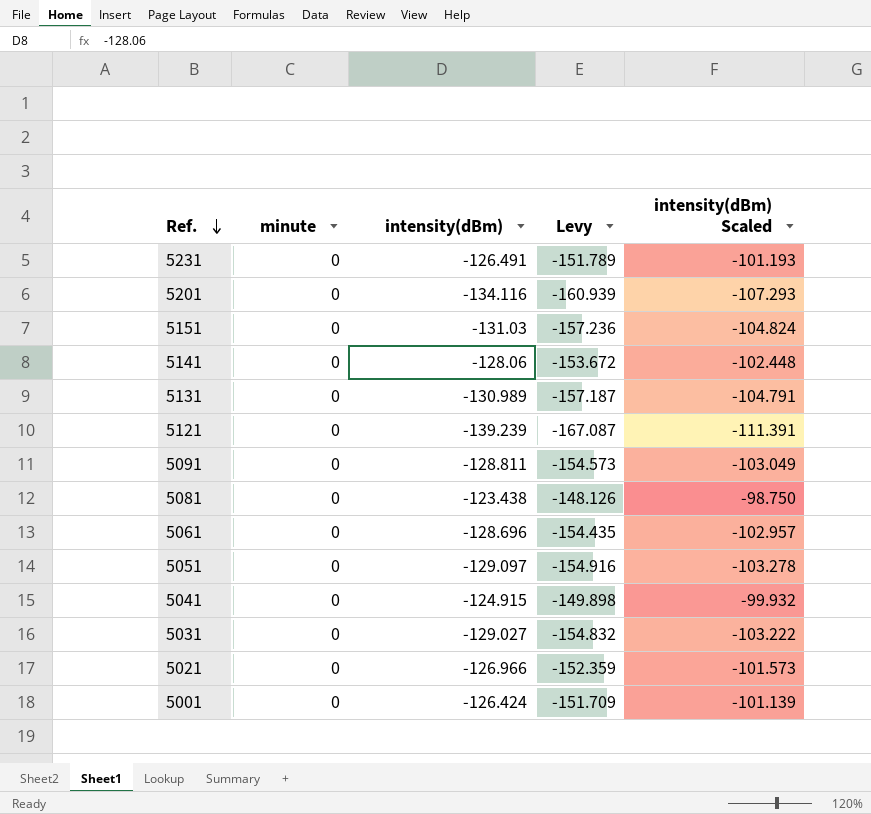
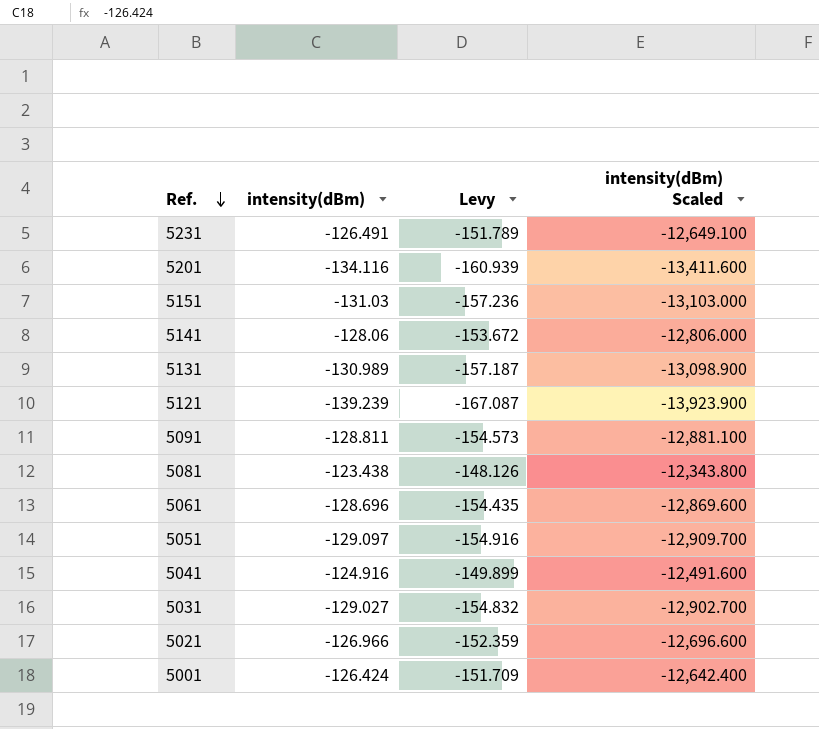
column minute | position: 2 -> none
column intensity(dBm) Scaled | formula: [intensity(dBm)] * 0.8 -> [intensity(dBm)] * 100
5041 | intensity(dBm): -124.915 -> -124.916
5041 | Levy: -149.898 -> -149.899

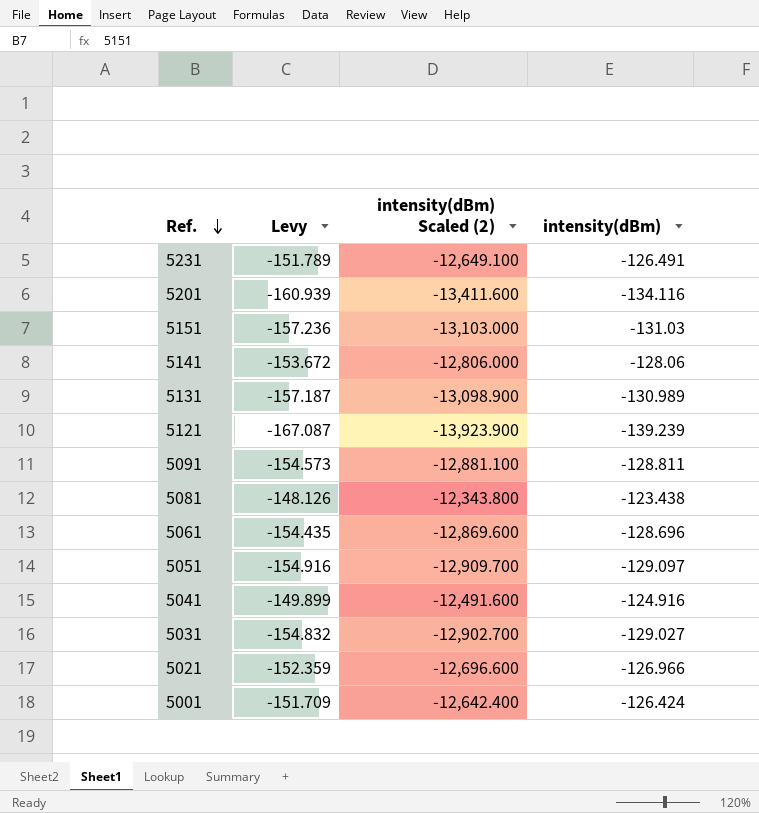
column name: intensity(dBm) Scaled -> intensity(dBm) Scaled (2)
column intensity(dBm) | position: 2 -> 4

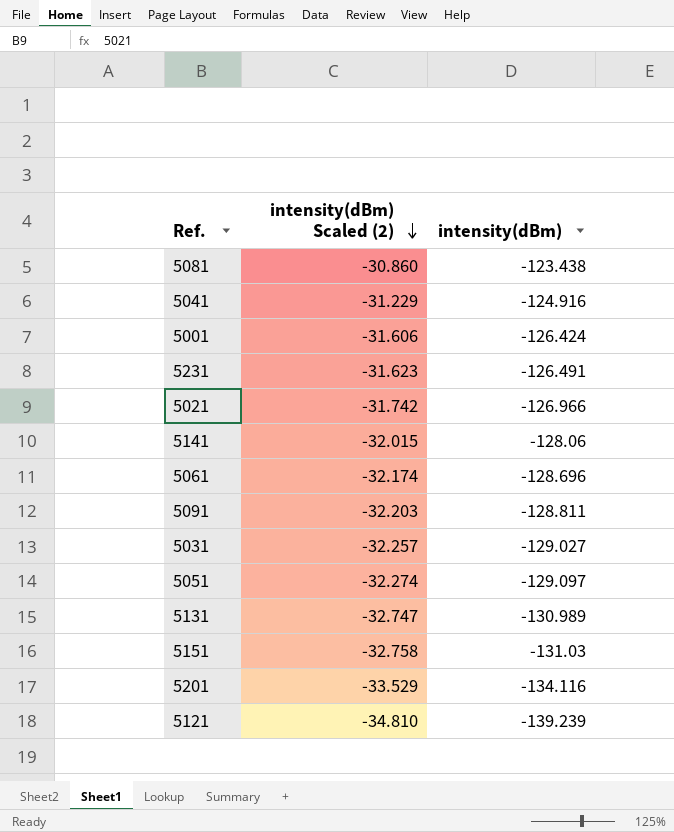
row order: Ref. descending -> intensity(dBm) Scaled (2) descending
column Levy | formula: [intensity(dBm)] * 1.2 -> none
column intensity(dBm) Scaled (2) | formula: [intensity(dBm)] * 100 -> [intensity(dBm)] * 0.25

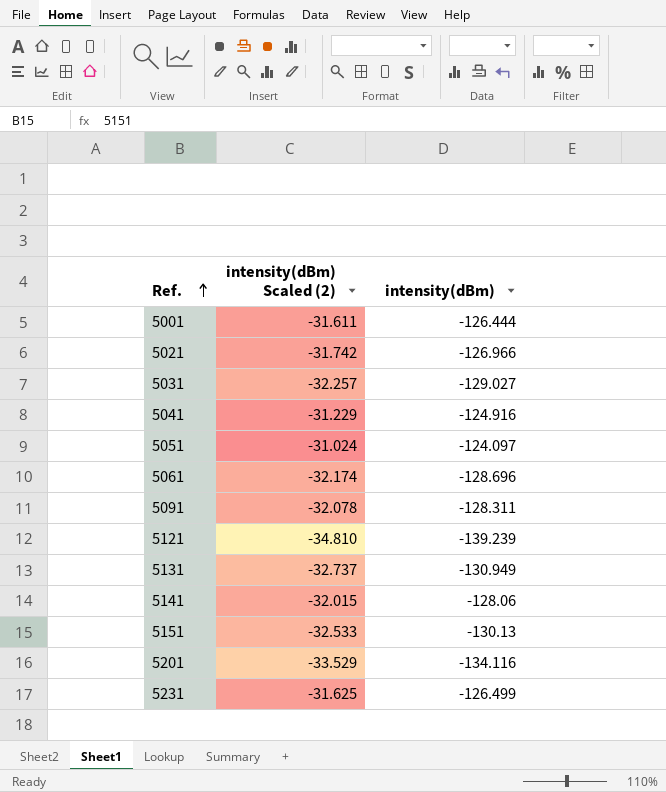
row order: intensity(dBm) Scaled (2) descending -> Ref. ascending
row 5081: -30.860 | -123.438 -> none
5001 | intensity(dBm) Scaled (2): -31.606 -> -31.611
5001 | intensity(dBm): -126.424 -> -126.444
5051 | intensity(dBm) Scaled (2): -32.274 -> -31.024
5051 | intensity(dBm): -129.097 -> -124.097
5091 | intensity(dBm) Scaled (2): -32.203 -> -32.078
5091 | intensity(dBm): -128.811 -> -128.311
5131 | intensity(dBm) Scaled (2): -32.747 -> -32.737
5131 | intensity(dBm): -130.989 -> -130.949
5151 | intensity(dBm) Scaled (2): -32.758 -> -32.533
5151 | intensity(dBm): -131.03 -> -130.13
5231 | intensity(dBm) Scaled (2): -31.623 -> -31.625
5231 | intensity(dBm): -126.491 -> -126.499

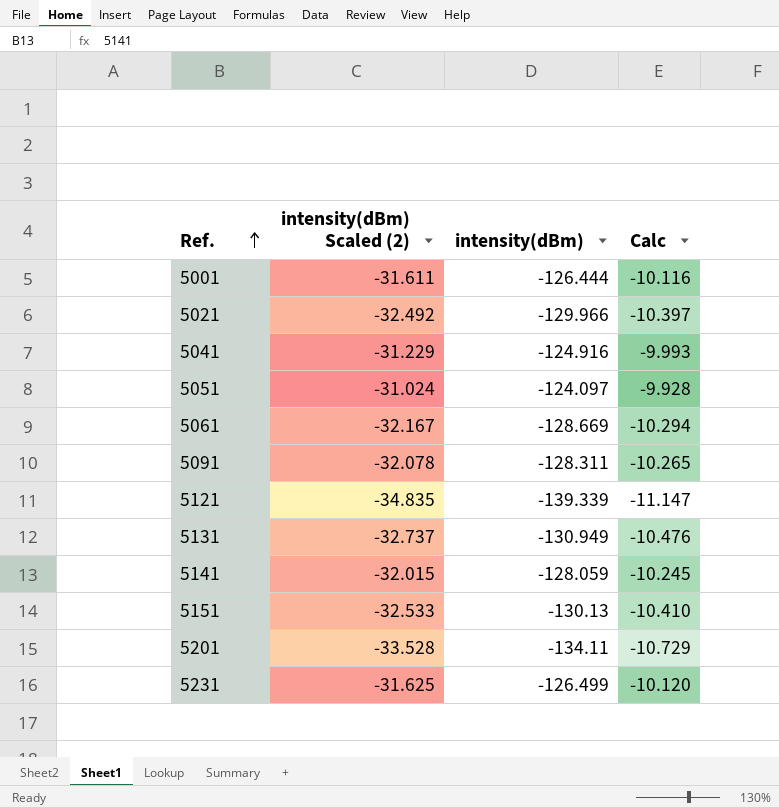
column Calc | formula: none -> [intensity(dBm)] * 0.08
row 5031: -32.257 | -129.027 -> none
5021 | intensity(dBm) Scaled (2): -31.742 -> -32.492
5021 | intensity(dBm): -126.966 -> -129.966
5061 | intensity(dBm) Scaled (2): -32.174 -> -32.167
5061 | intensity(dBm): -128.696 -> -128.669
5121 | intensity(dBm) Scaled (2): -34.810 -> -34.835
5121 | intensity(dBm): -139.239 -> -139.339
5141 | intensity(dBm): -128.06 -> -128.059
5201 | intensity(dBm) Scaled (2): -33.529 -> -33.528
5201 | intensity(dBm): -134.116 -> -134.11

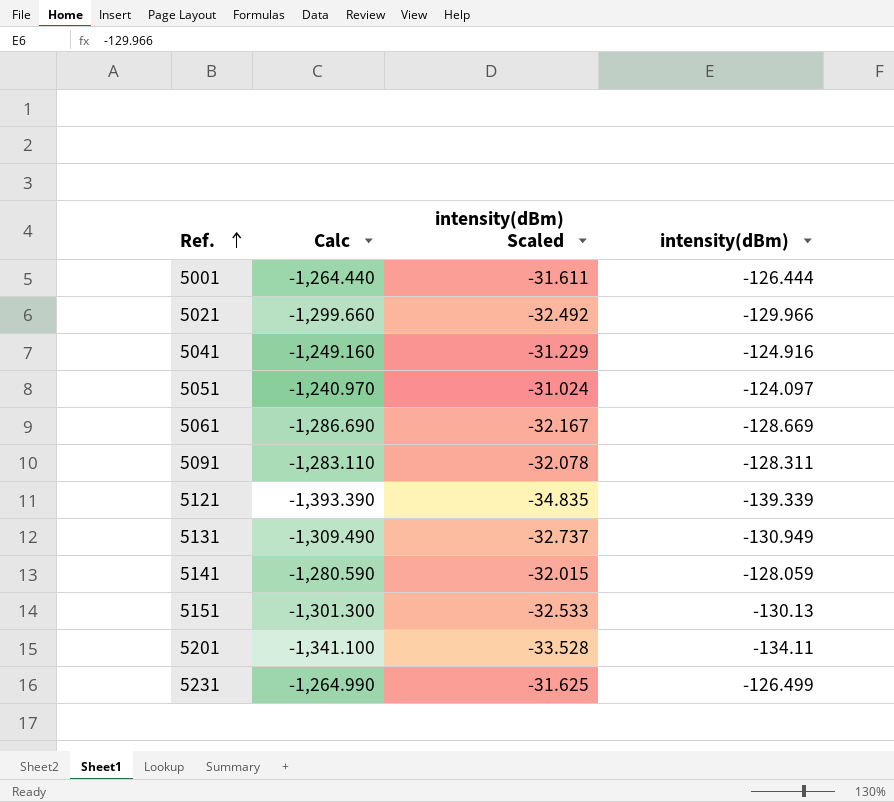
column Calc | formula: [intensity(dBm)] * 0.08 -> [intensity(dBm)] * 10
column Calc | position: 4 -> 2
column name: intensity(dBm) Scaled (2) -> intensity(dBm) Scaled

